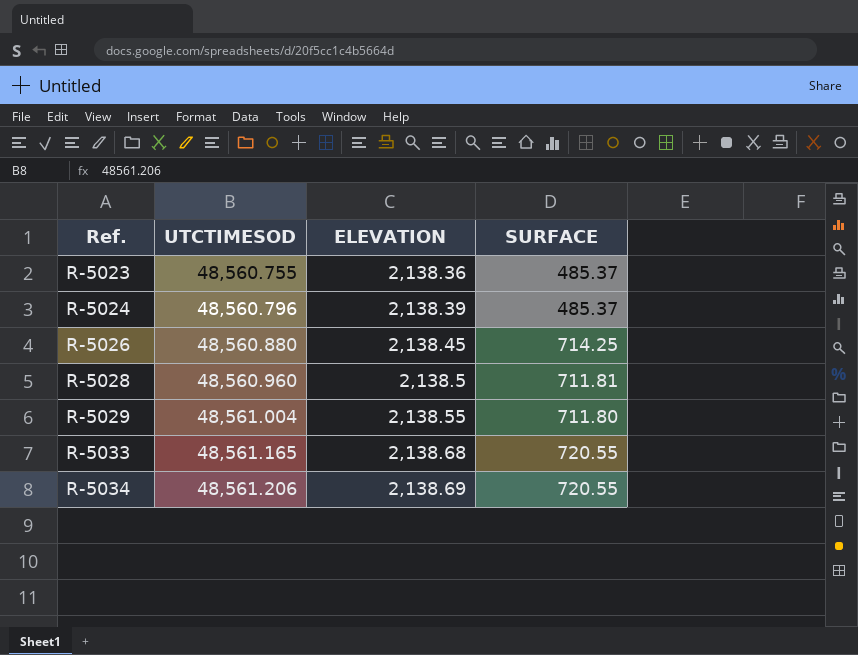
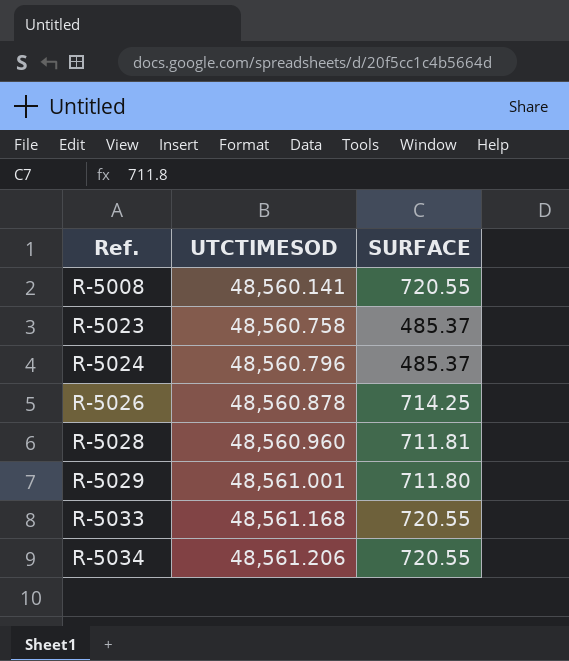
column ELEVATION | position: 3 -> none
row R-5008: none -> 48,560.141 | 720.55
R-5023 | UTCTIMESOD: 48,560.755 -> 48,560.758
R-5026 | UTCTIMESOD: 48,560.880 -> 48,560.878
R-5029 | UTCTIMESOD: 48,561.004 -> 48,561.001
R-5033 | UTCTIMESOD: 48,561.165 -> 48,561.168

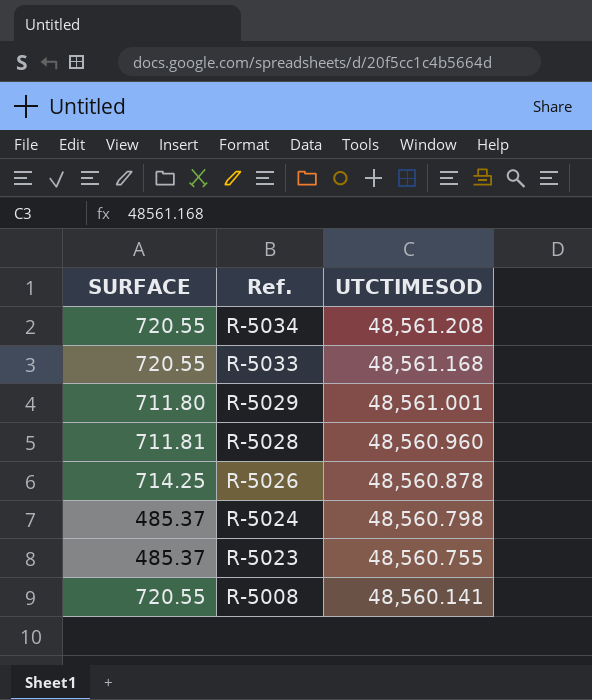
row order: Ref. ascending -> Ref. descending
column SURFACE | position: 3 -> 1
R-5034 | UTCTIMESOD: 48,561.206 -> 48,561.208
R-5024 | UTCTIMESOD: 48,560.796 -> 48,560.798
R-5023 | UTCTIMESOD: 48,560.758 -> 48,560.755

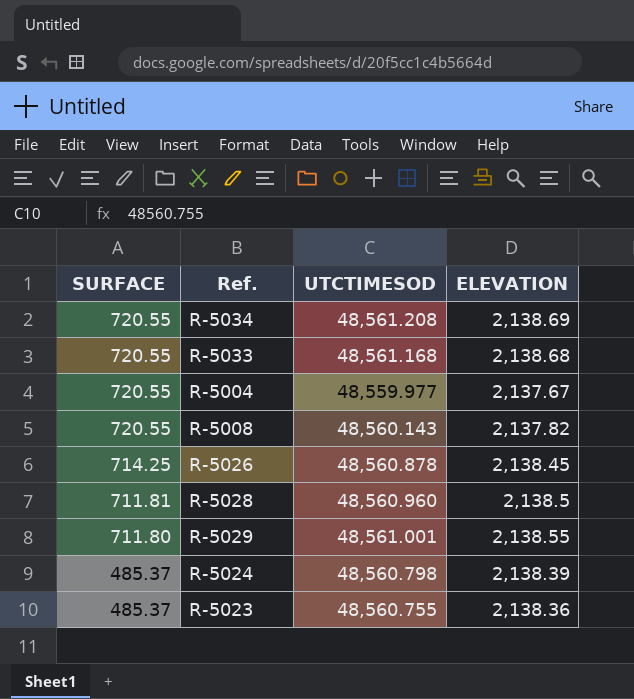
row order: Ref. descending -> SURFACE descending
column ELEVATION | position: none -> 4
row R-5004: none -> 720.55 | 48,559.977 | 2,137.67
R-5008 | UTCTIMESOD: 48,560.141 -> 48,560.143

